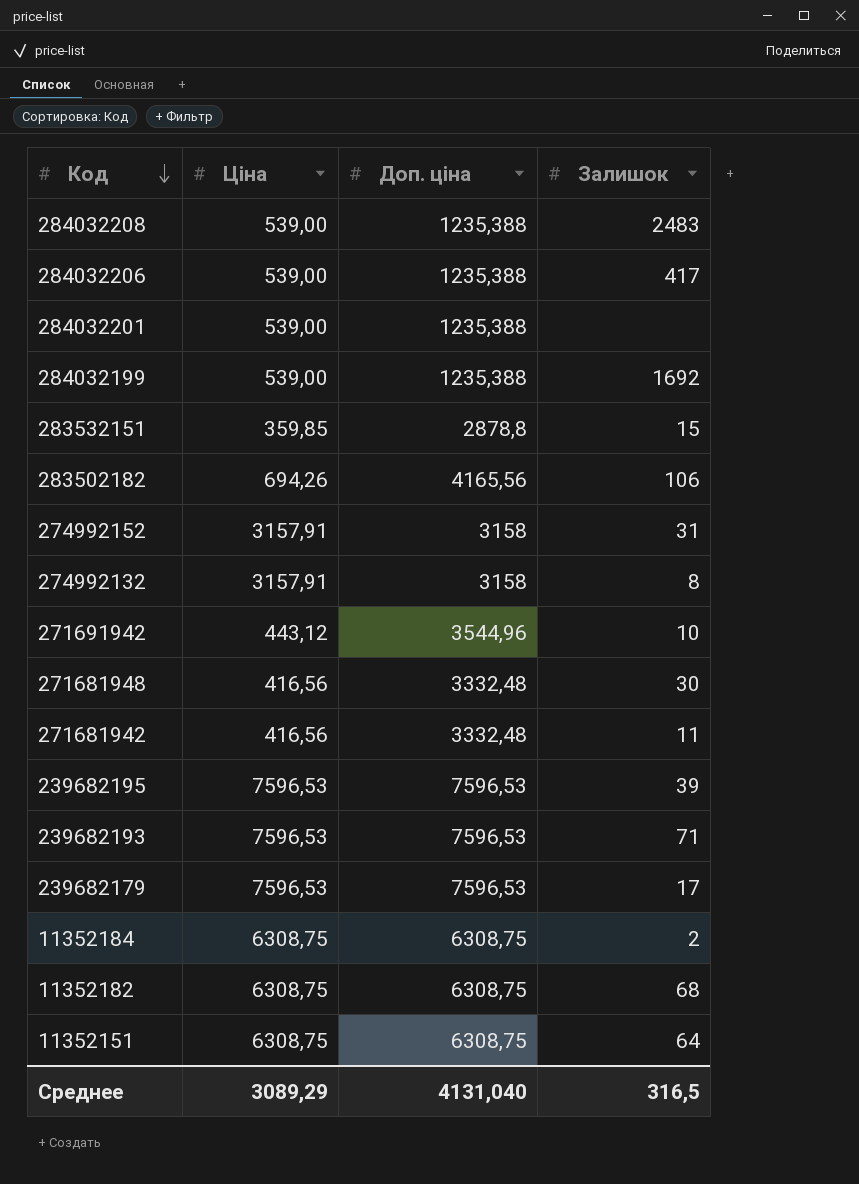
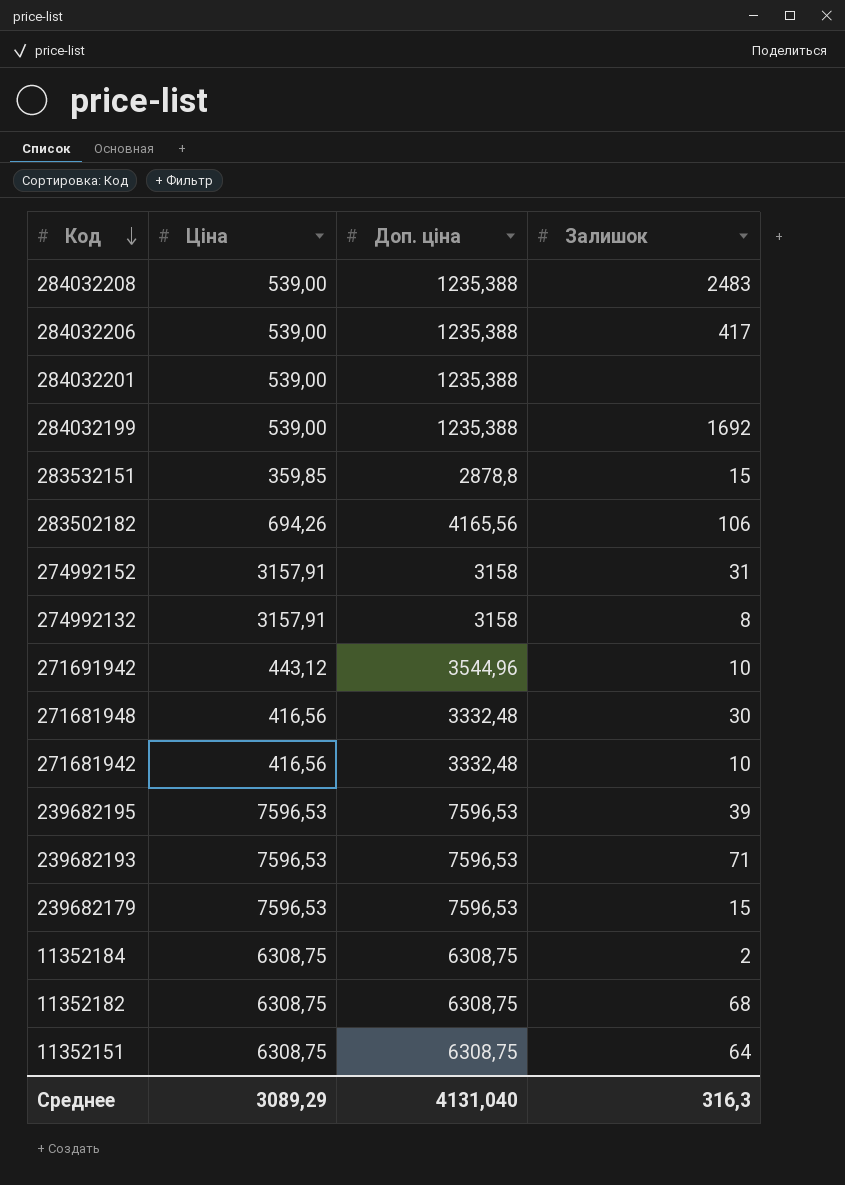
271681942 | Залишок: 11 -> 10
239682179 | Залишок: 17 -> 15
Среднее | Залишок: 316,5 -> 316,3

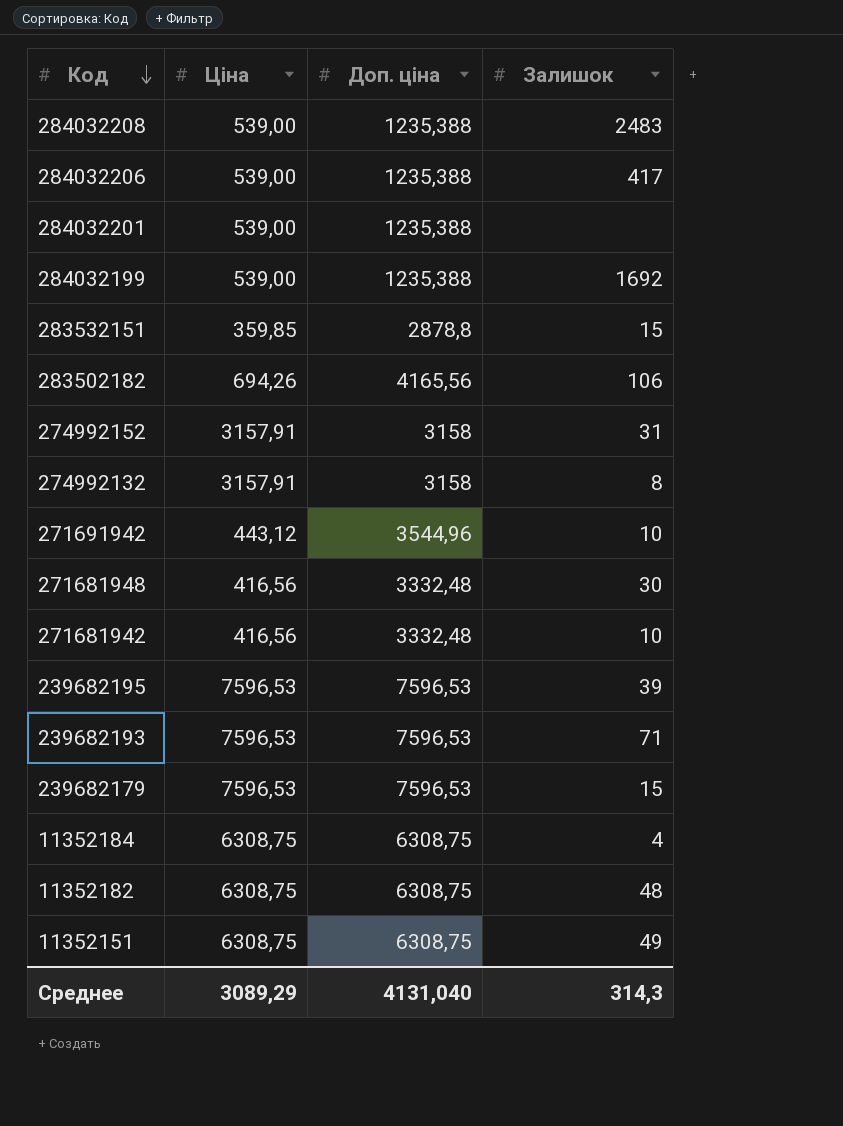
11352184 | Залишок: 2 -> 4
11352182 | Залишок: 68 -> 48
11352151 | Залишок: 64 -> 49
Среднее | Залишок: 316,3 -> 314,3

